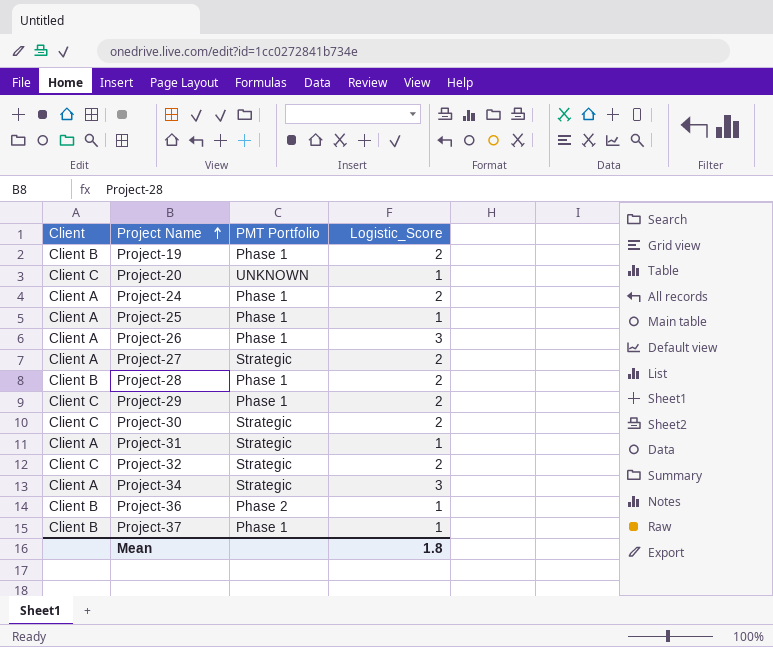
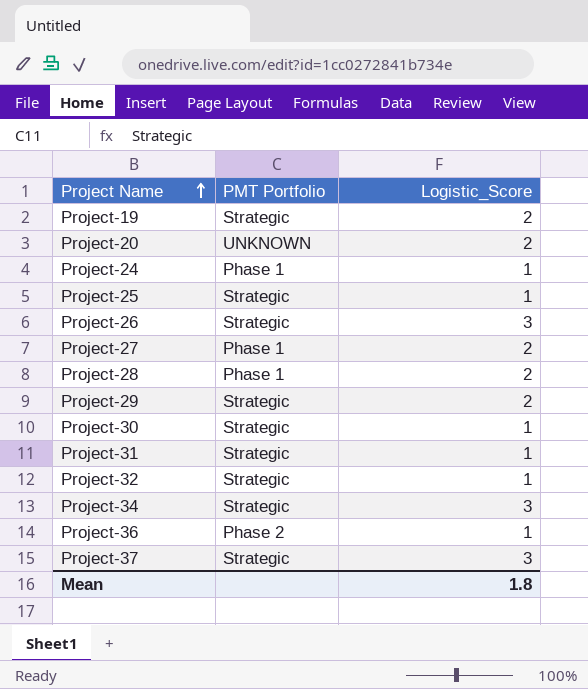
column Client | position: 1 -> none
Project-19 | PMT Portfolio: Phase 1 -> Strategic
Project-20 | Logistic_Score: 1 -> 2
Project-24 | Logistic_Score: 2 -> 1
Project-25 | PMT Portfolio: Phase 1 -> Strategic
Project-26 | PMT Portfolio: Phase 1 -> Strategic
Project-27 | PMT Portfolio: Strategic -> Phase 1
Project-29 | PMT Portfolio: Phase 1 -> Strategic
Project-30 | Logistic_Score: 2 -> 1
Project-32 | Logistic_Score: 2 -> 1
Project-37 | PMT Portfolio: Phase 1 -> Strategic
Project-37 | Logistic_Score: 1 -> 3

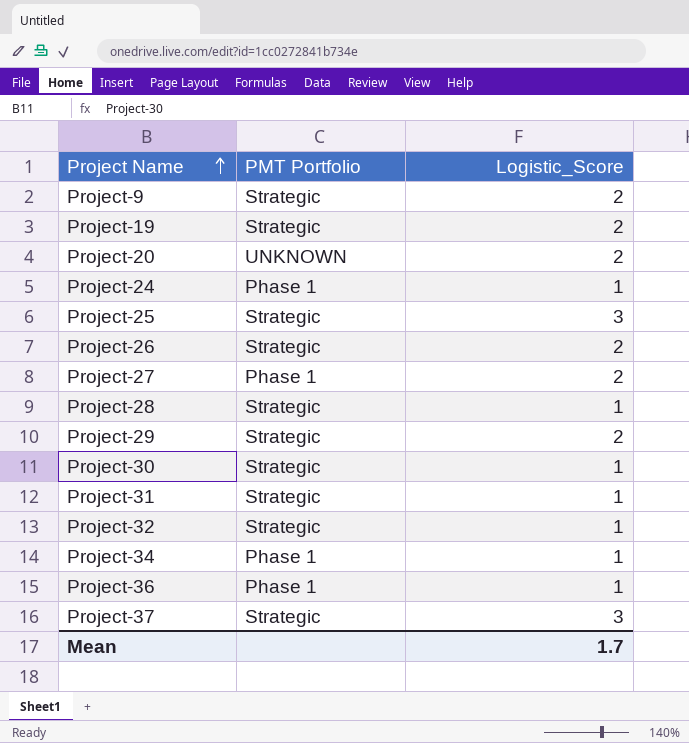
row Project-9: none -> Strategic | 2
Project-25 | Logistic_Score: 1 -> 3
Project-26 | Logistic_Score: 3 -> 2
Project-28 | PMT Portfolio: Phase 1 -> Strategic
Project-28 | Logistic_Score: 2 -> 1
Project-34 | PMT Portfolio: Strategic -> Phase 1
Project-34 | Logistic_Score: 3 -> 1
Project-36 | PMT Portfolio: Phase 2 -> Phase 1
Mean | Logistic_Score: 1.8 -> 1.7

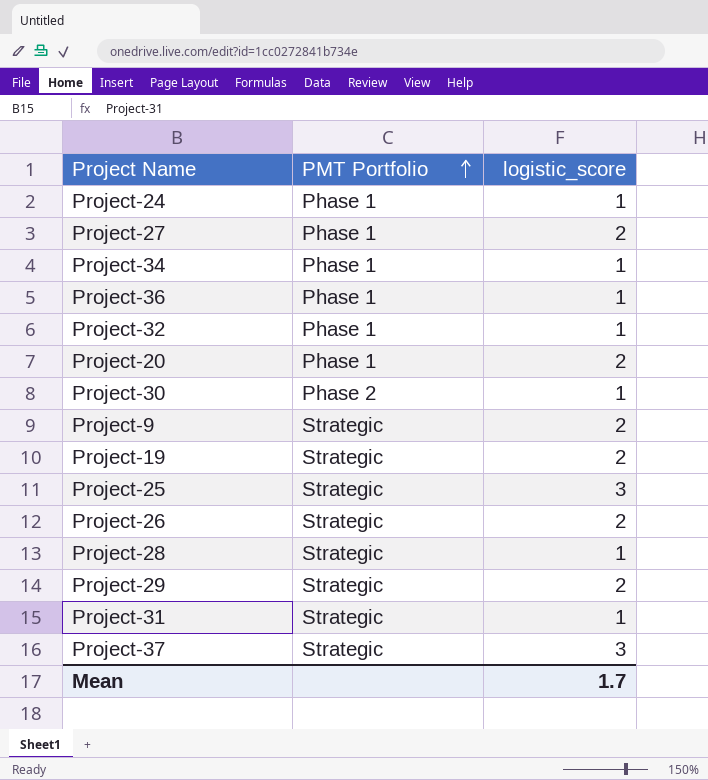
row order: Project Name ascending -> PMT Portfolio ascending
column name: Logistic_Score -> logistic_score
Project-32 | PMT Portfolio: Strategic -> Phase 1
Project-20 | PMT Portfolio: UNKNOWN -> Phase 1
Project-30 | PMT Portfolio: Strategic -> Phase 2

